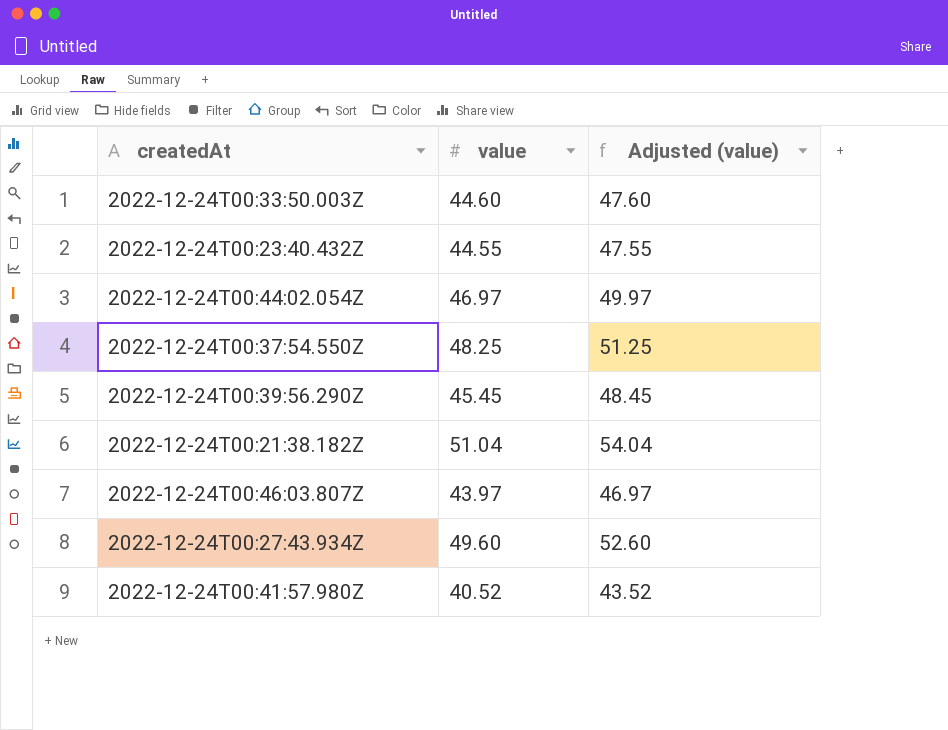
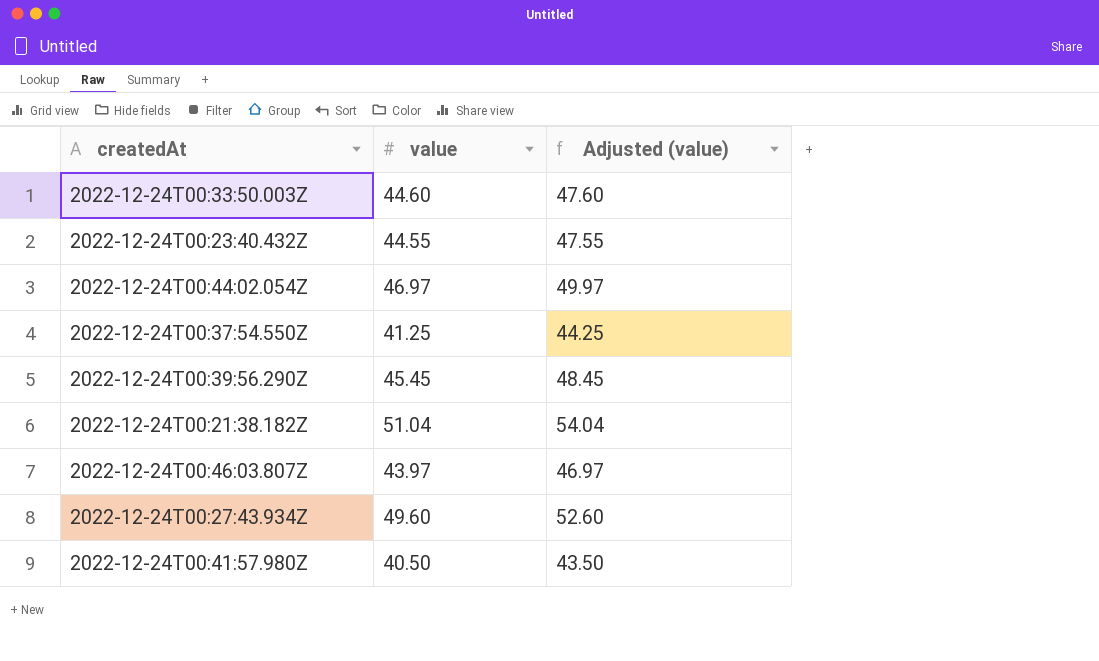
2022-12-24T00:37:54.550Z | value: 48.25 -> 41.25
2022-12-24T00:37:54.550Z | Adjusted (value): 51.25 -> 44.25
2022-12-24T00:41:57.980Z | value: 40.52 -> 40.50
2022-12-24T00:41:57.980Z | Adjusted (value): 43.52 -> 43.50

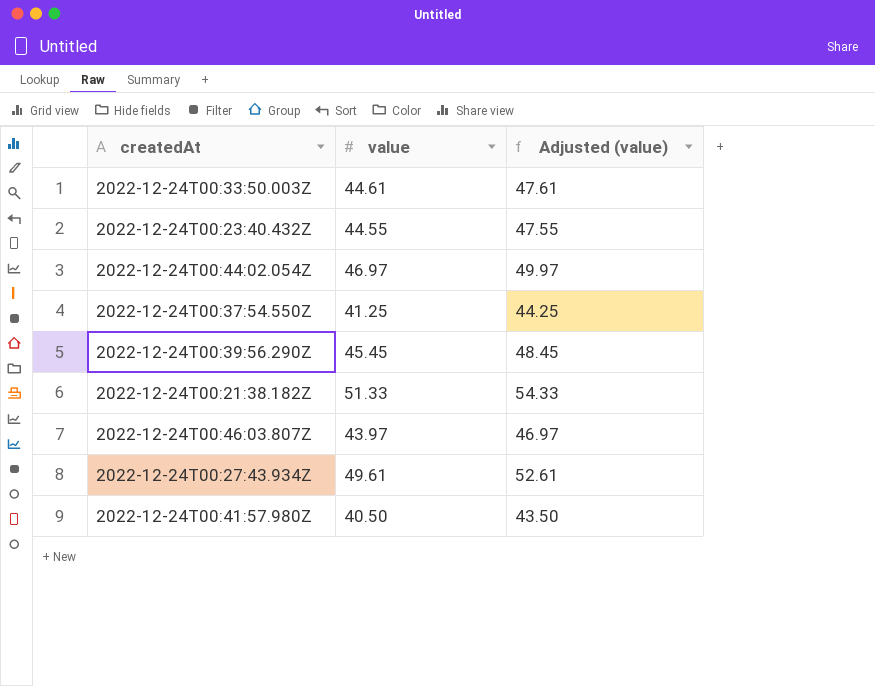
2022-12-24T00:33:50.003Z | value: 44.60 -> 44.61
2022-12-24T00:33:50.003Z | Adjusted (value): 47.60 -> 47.61
2022-12-24T00:21:38.182Z | value: 51.04 -> 51.33
2022-12-24T00:21:38.182Z | Adjusted (value): 54.04 -> 54.33
2022-12-24T00:27:43.934Z | value: 49.60 -> 49.61
2022-12-24T00:27:43.934Z | Adjusted (value): 52.60 -> 52.61

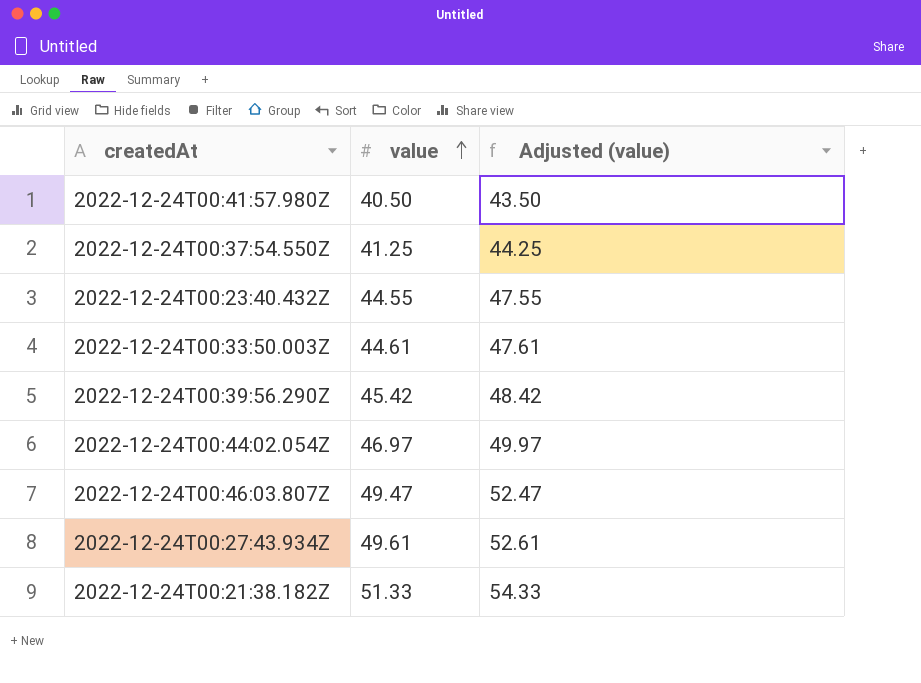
row order: none -> value ascending
2022-12-24T00:39:56.290Z | value: 45.45 -> 45.42
2022-12-24T00:39:56.290Z | Adjusted (value): 48.45 -> 48.42
2022-12-24T00:46:03.807Z | value: 43.97 -> 49.47
2022-12-24T00:46:03.807Z | Adjusted (value): 46.97 -> 52.47

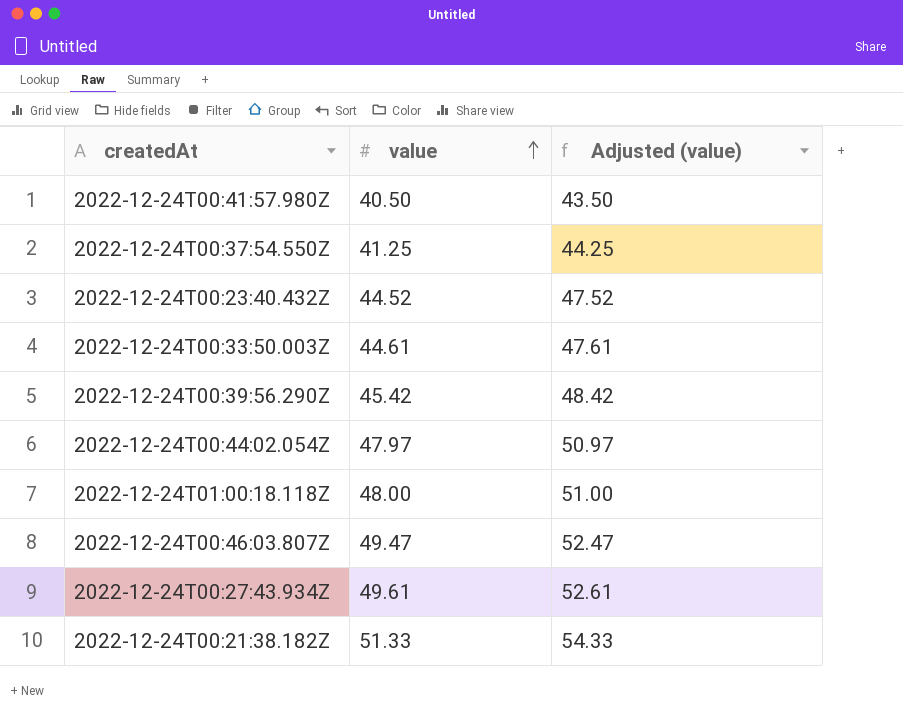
2022-12-24T00:23:40.432Z | value: 44.55 -> 44.52
2022-12-24T00:23:40.432Z | Adjusted (value): 47.55 -> 47.52
2022-12-24T00:44:02.054Z | value: 46.97 -> 47.97
2022-12-24T00:44:02.054Z | Adjusted (value): 49.97 -> 50.97
row 2022-12-24T01:00:18.118Z: none -> 48.00 | 51.00

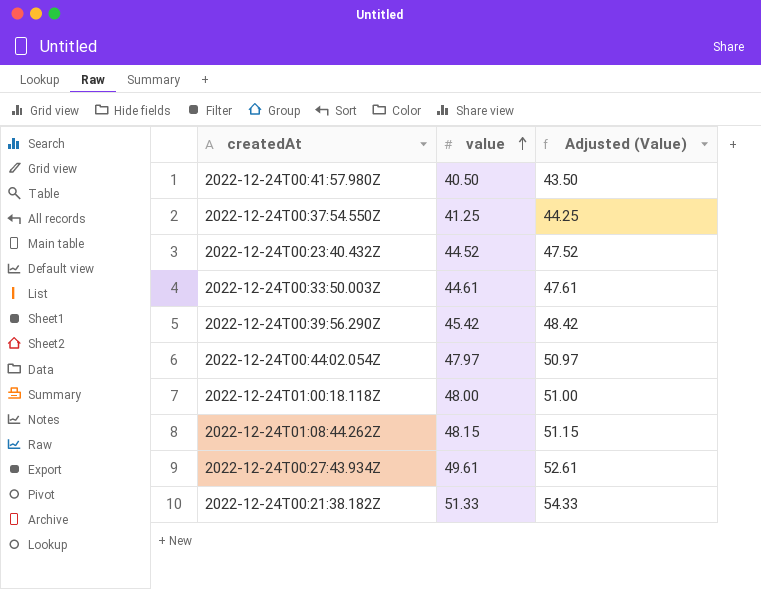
column name: Adjusted (value) -> Adjusted (Value)
row 2022-12-24T00:46:03.807Z: 49.47 | 52.47 -> none
row 2022-12-24T01:08:44.262Z: none -> 48.15 | 51.15

